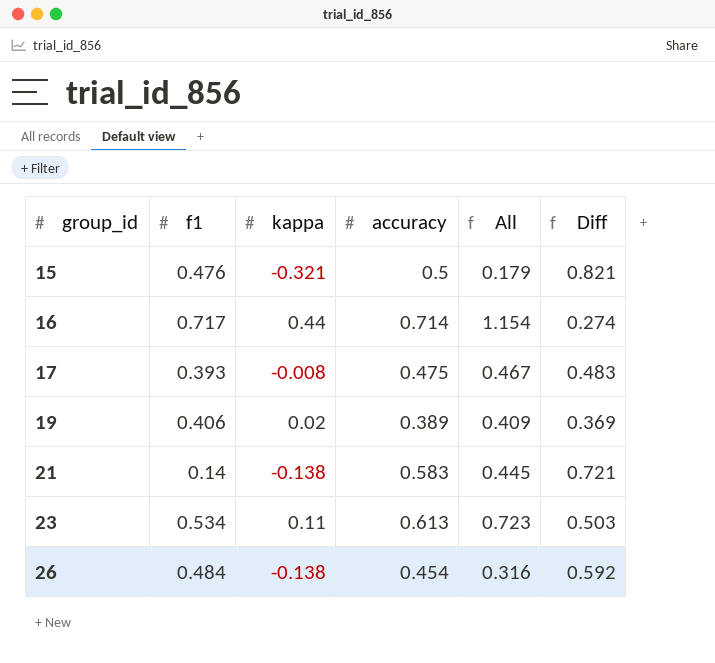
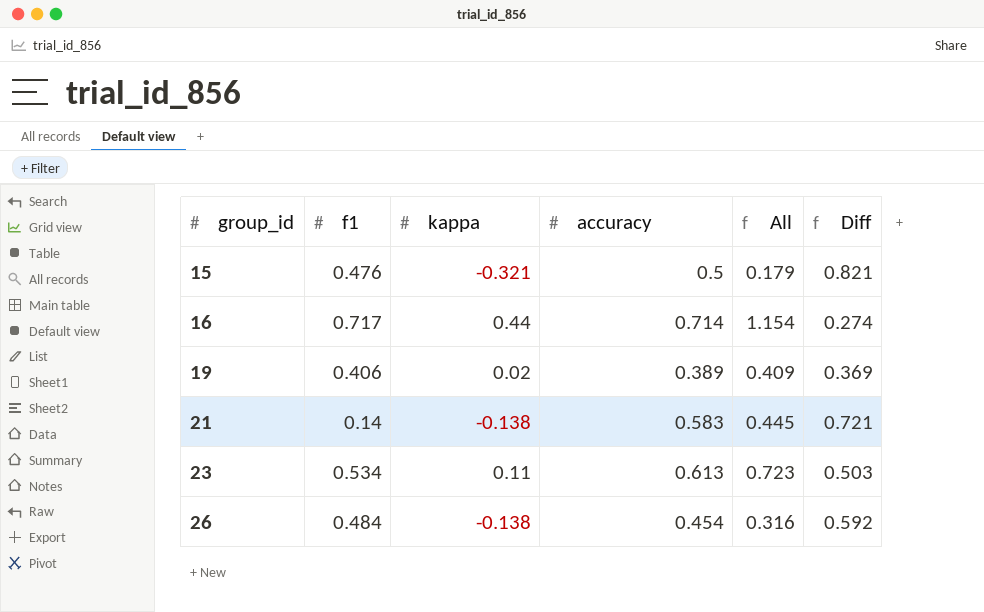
row 17: 0.393 | -0.008 | 0.475 | 0.467 | 0.483 -> none

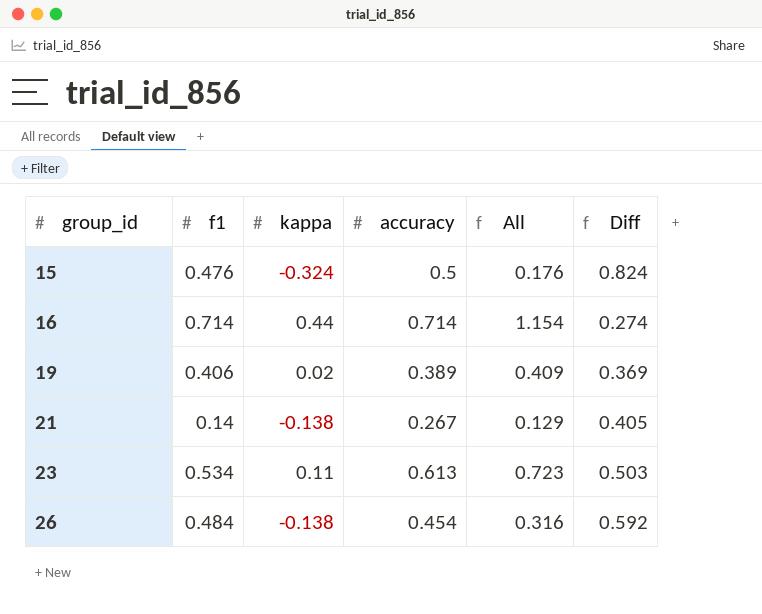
15 | kappa: -0.321 -> -0.324
15 | All: 0.179 -> 0.176
15 | Diff: 0.821 -> 0.824
16 | f1: 0.717 -> 0.714
21 | accuracy: 0.583 -> 0.267
21 | All: 0.445 -> 0.129
21 | Diff: 0.721 -> 0.405

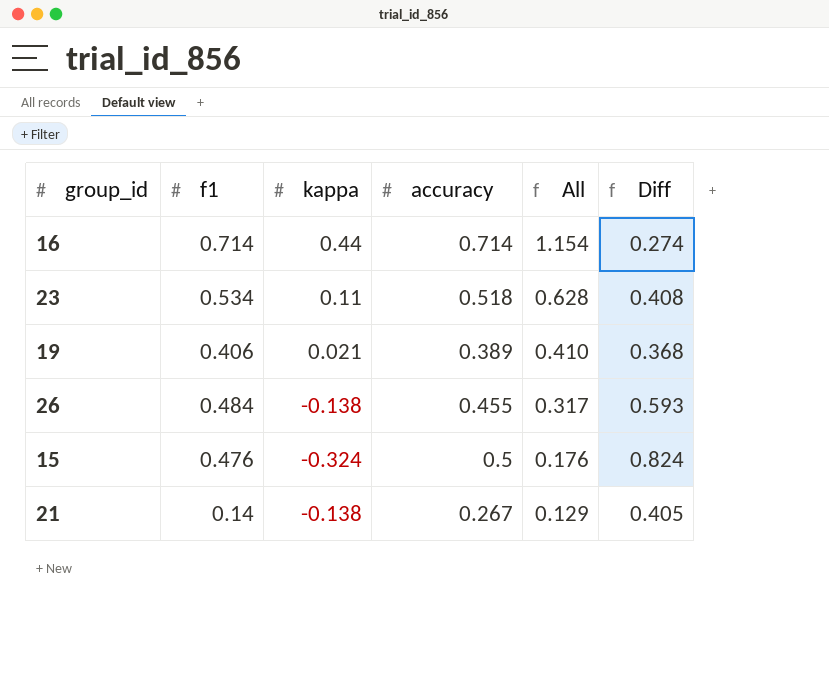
row order: group_id ascending -> All descending
23 | accuracy: 0.613 -> 0.518
23 | All: 0.723 -> 0.628
23 | Diff: 0.503 -> 0.408
19 | kappa: 0.02 -> 0.021
19 | All: 0.409 -> 0.410
19 | Diff: 0.369 -> 0.368
26 | accuracy: 0.454 -> 0.455
26 | All: 0.316 -> 0.317
26 | Diff: 0.592 -> 0.593

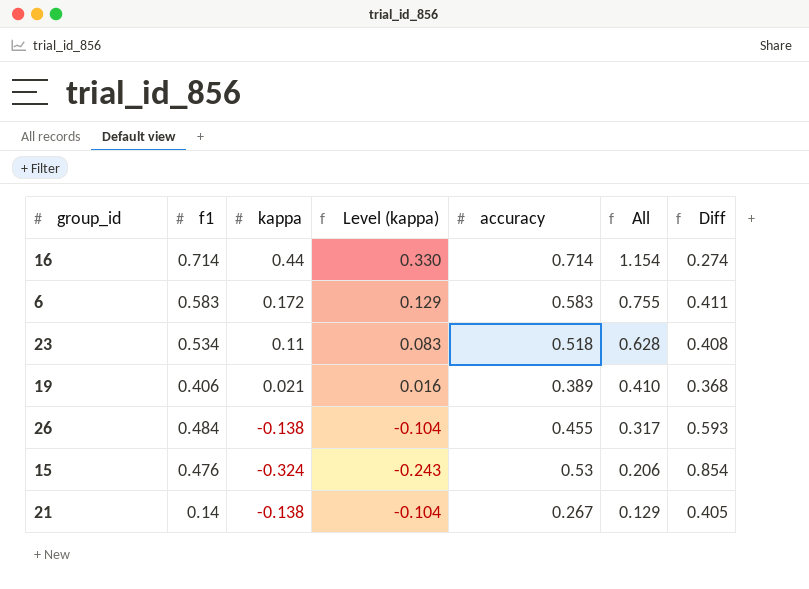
column Level (kappa) | formula: none -> [kappa] * 0.75
row 6: none -> 0.583 | 0.172 | 0.129 | 0.583 | 0.755 | 0.411
15 | accuracy: 0.5 -> 0.53
15 | All: 0.176 -> 0.206
15 | Diff: 0.824 -> 0.854

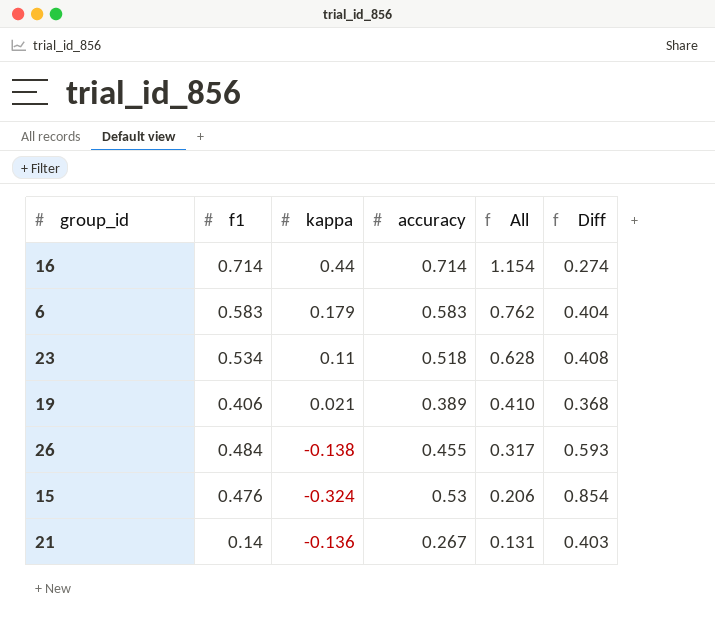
column Level (kappa) | formula: [kappa] * 0.75 -> none
6 | kappa: 0.172 -> 0.179
6 | All: 0.755 -> 0.762
6 | Diff: 0.411 -> 0.404
21 | kappa: -0.138 -> -0.136
21 | All: 0.129 -> 0.131
21 | Diff: 0.405 -> 0.403

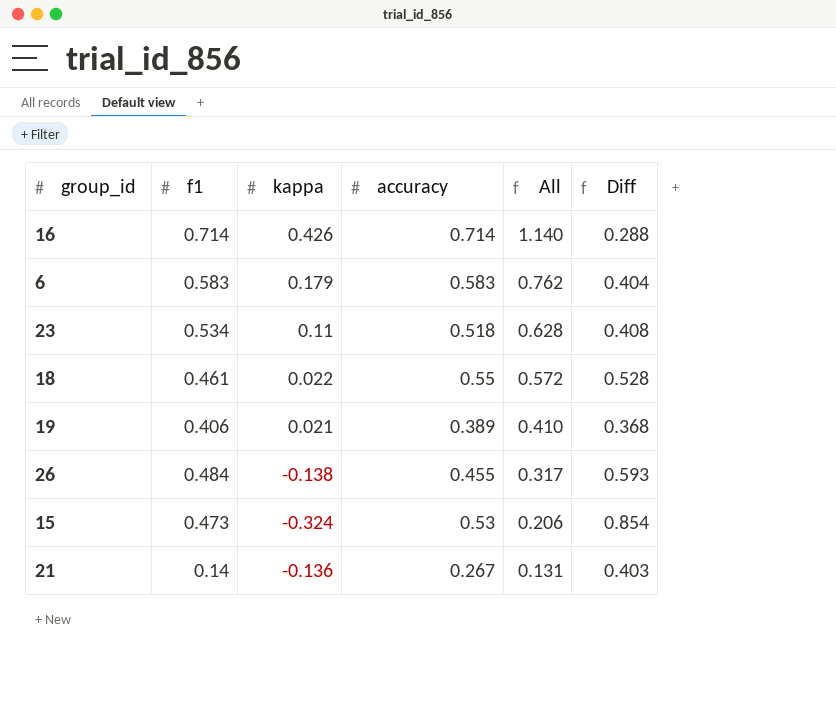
16 | kappa: 0.44 -> 0.426
16 | All: 1.154 -> 1.140
16 | Diff: 0.274 -> 0.288
row 18: none -> 0.461 | 0.022 | 0.55 | 0.572 | 0.528
15 | f1: 0.476 -> 0.473

